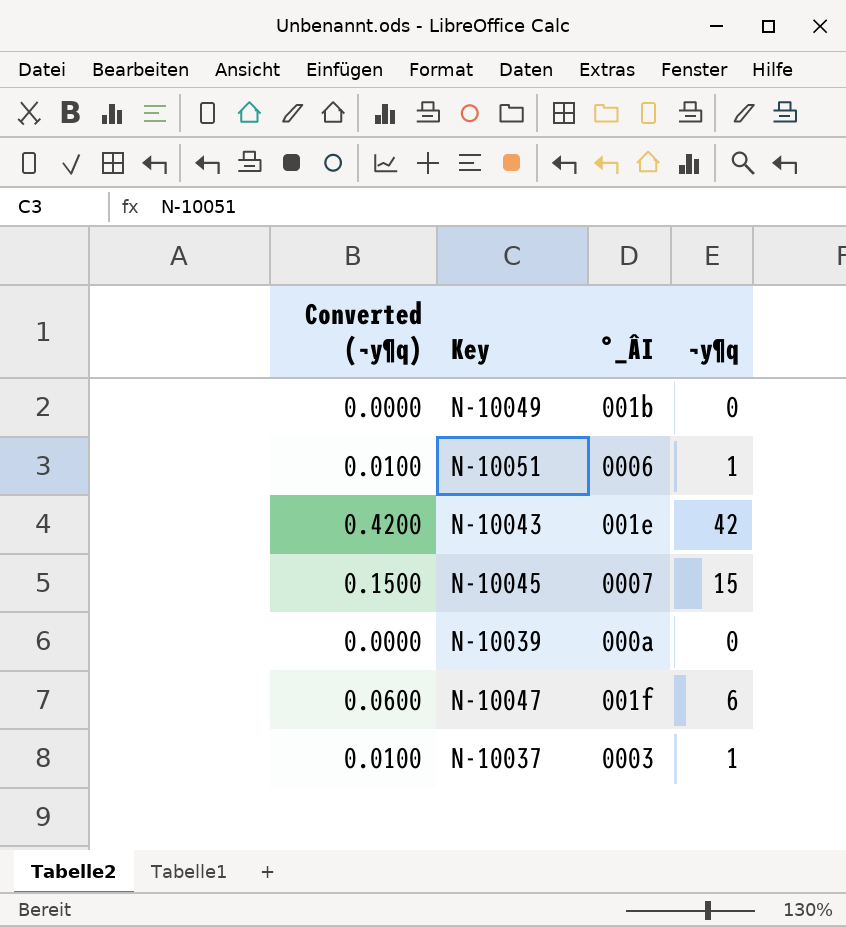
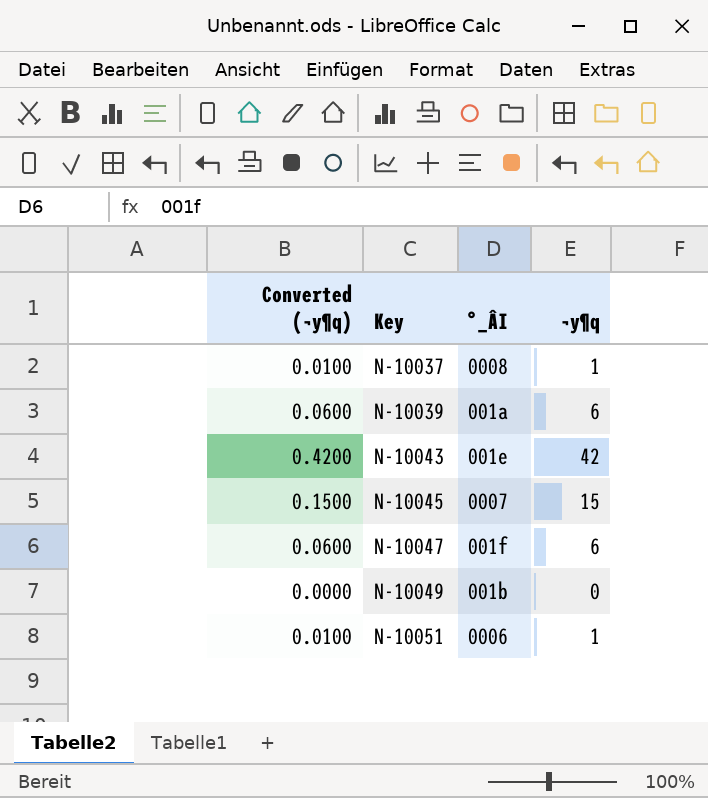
row order: none -> Key ascending
N-10037 | °_ÂI: 0003 -> 0008
N-10039 | Converted (¬y¶q): 0.0000 -> 0.0600
N-10039 | °_ÂI: 000a -> 001a
N-10039 | ¬y¶q: 0 -> 6

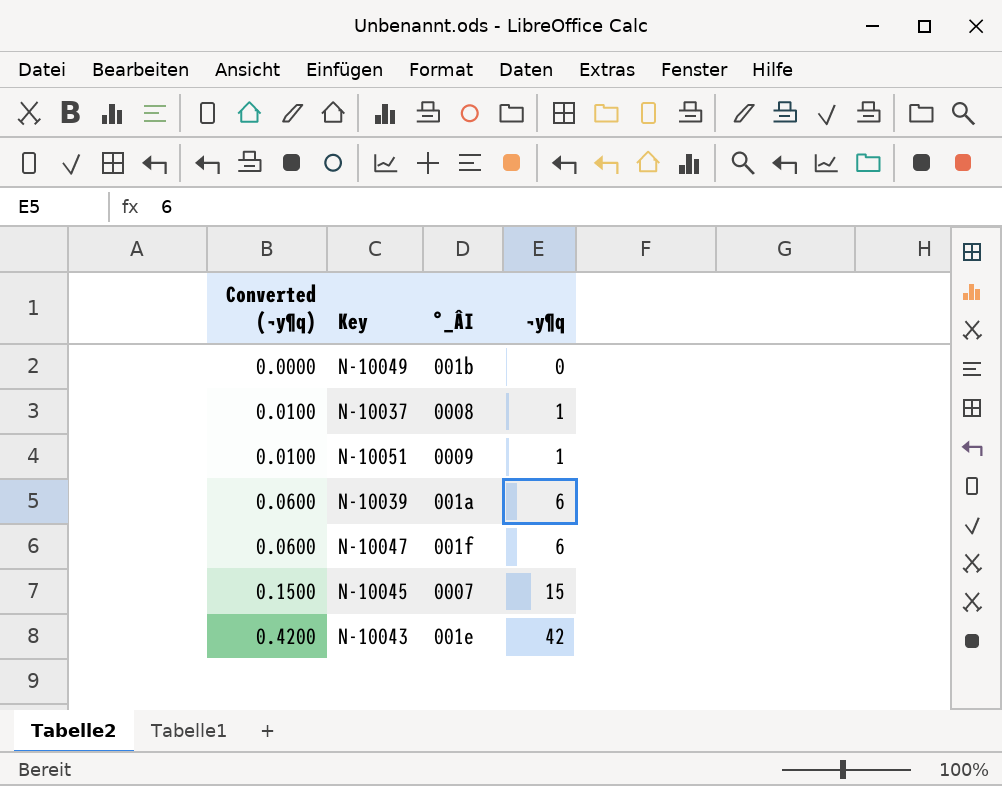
row order: Key ascending -> Converted (¬y¶q) ascending
N-10051 | °_ÂI: 0006 -> 0009

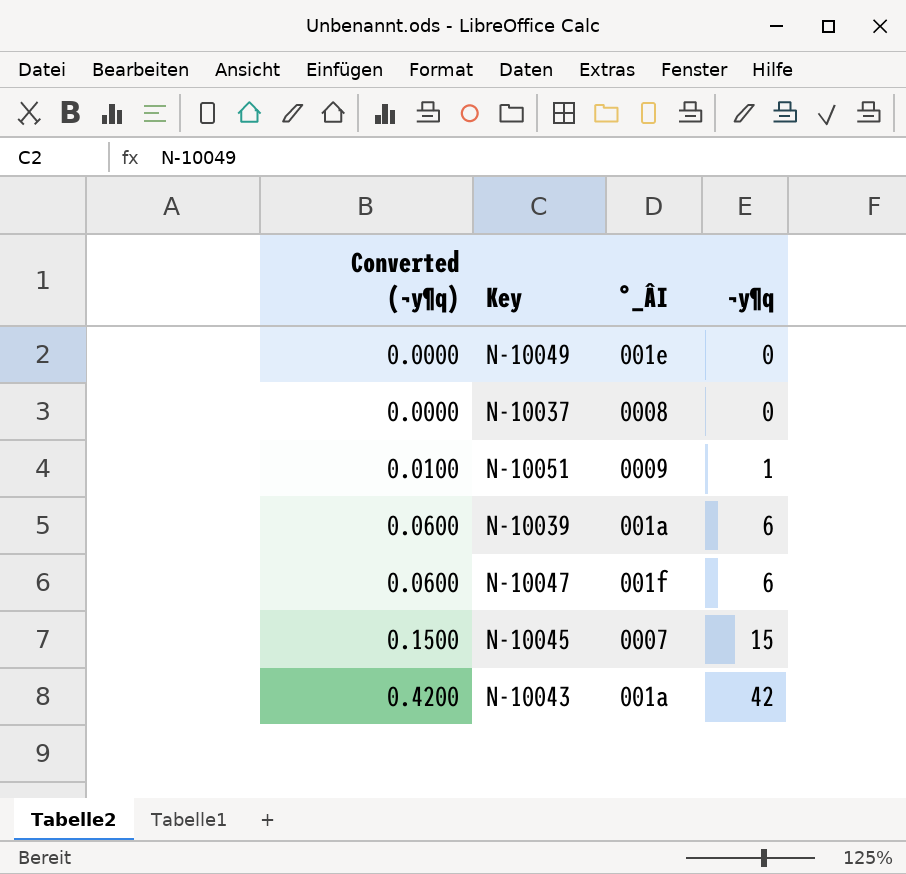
N-10049 | °_ÂI: 001b -> 001e
N-10037 | Converted (¬y¶q): 0.0100 -> 0.0000
N-10037 | ¬y¶q: 1 -> 0
N-10043 | °_ÂI: 001e -> 001a

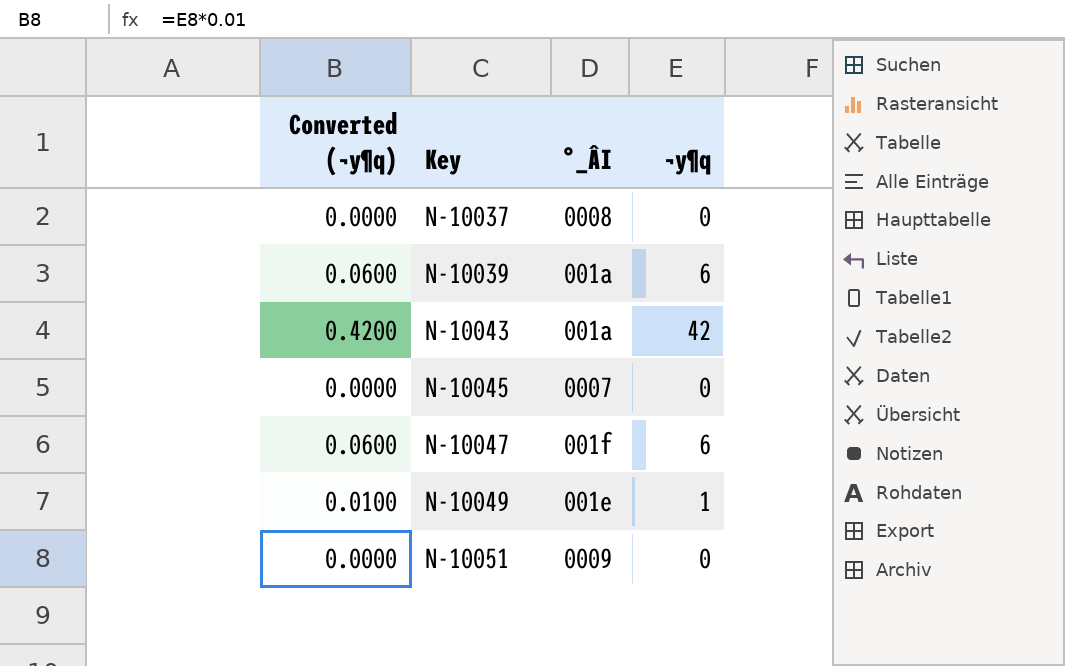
row order: Converted (¬y¶q) ascending -> Key ascending
N-10045 | Converted (¬y¶q): 0.1500 -> 0.0000
N-10045 | ¬y¶q: 15 -> 0
N-10049 | Converted (¬y¶q): 0.0000 -> 0.0100
N-10049 | ¬y¶q: 0 -> 1
N-10051 | Converted (¬y¶q): 0.0100 -> 0.0000
N-10051 | ¬y¶q: 1 -> 0

